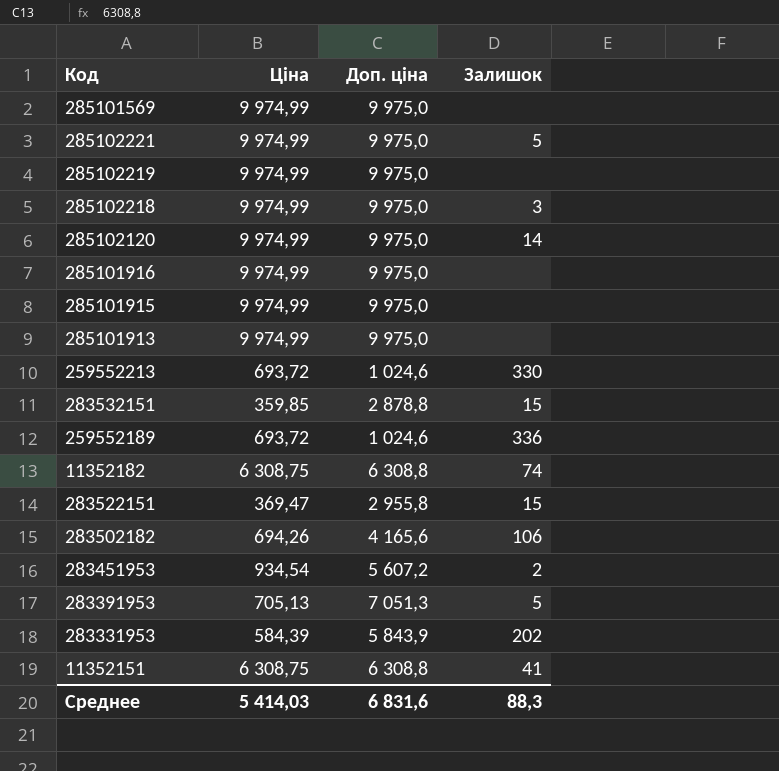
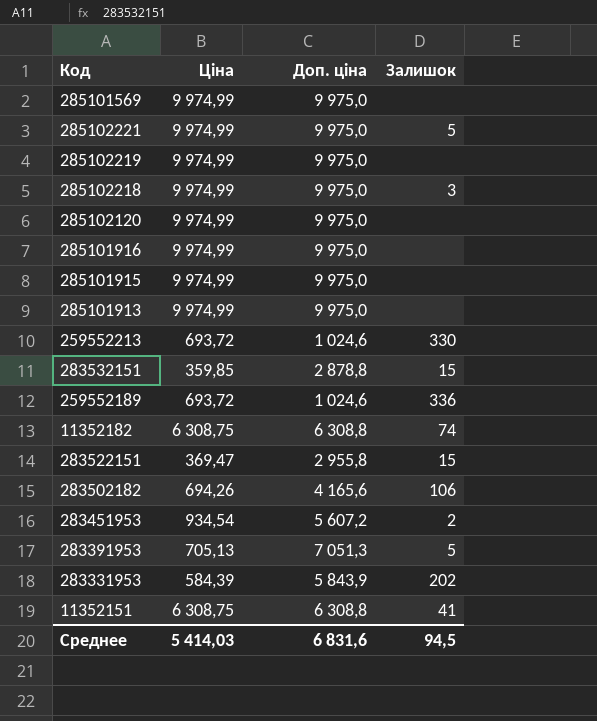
285102120 | Залишок: 14 -> none
Среднее | Залишок: 88,3 -> 94,5

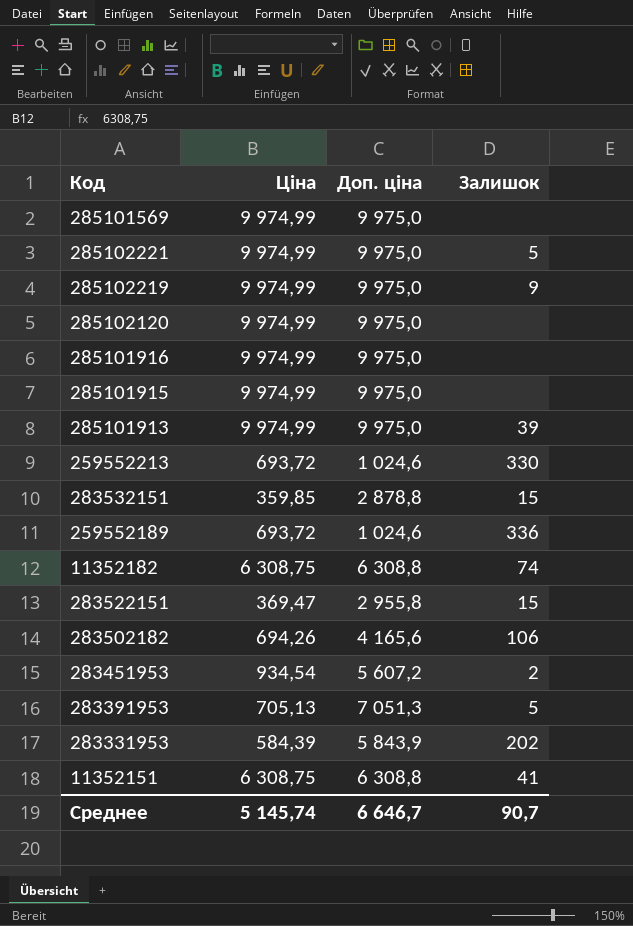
row 285102218: 9 974,99 | 9 975,0 | 3 -> none
285102219 | Залишок: none -> 9
285101913 | Залишок: none -> 39
Среднее | Ціна: 5 414,03 -> 5 145,74
Среднее | Доп. ціна: 6 831,6 -> 6 646,7
Среднее | Залишок: 94,5 -> 90,7

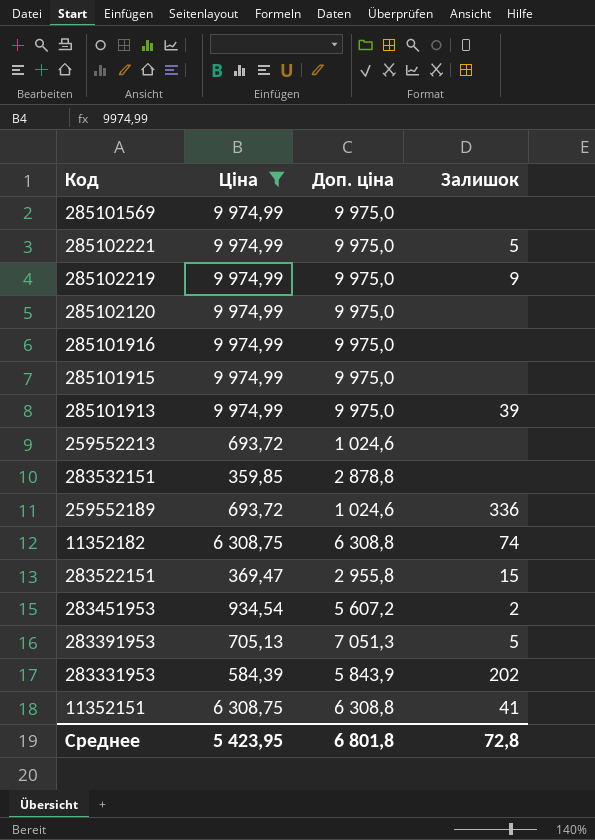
filter: none -> Ціна != 694,26
259552213 | Залишок: 330 -> none
283532151 | Залишок: 15 -> none
Среднее | Ціна: 5 145,74 -> 5 423,95
Среднее | Доп. ціна: 6 646,7 -> 6 801,8
Среднее | Залишок: 90,7 -> 72,8

